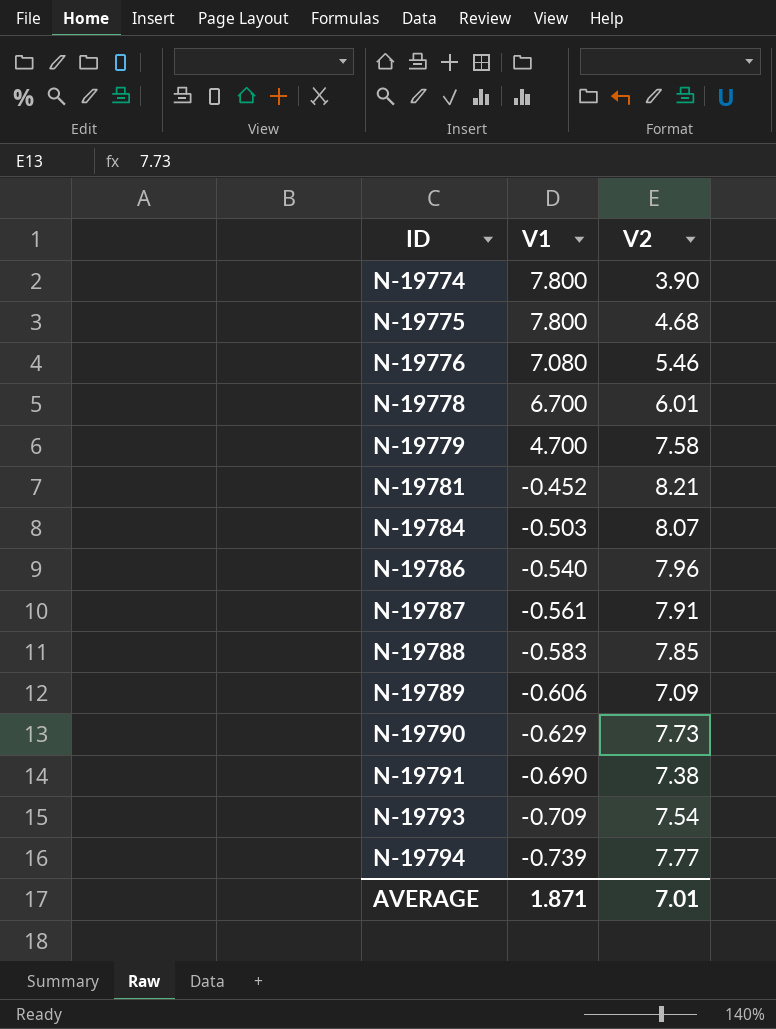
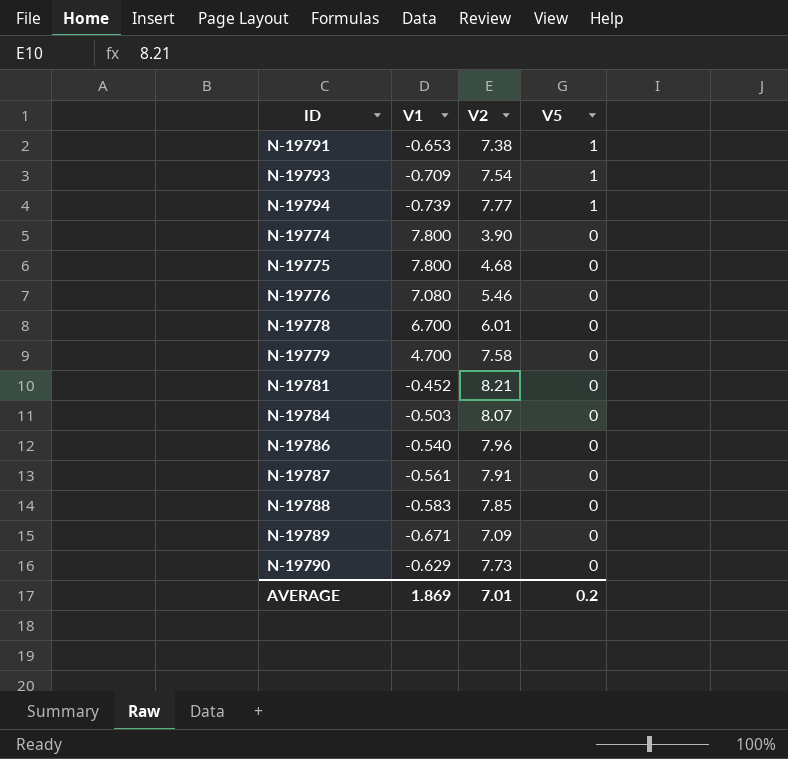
row order: ID ascending -> V5 descending
column V5 | position: none -> 4
N-19791 | V1: -0.690 -> -0.653
N-19789 | V1: -0.606 -> -0.671
AVERAGE | V1: 1.871 -> 1.869

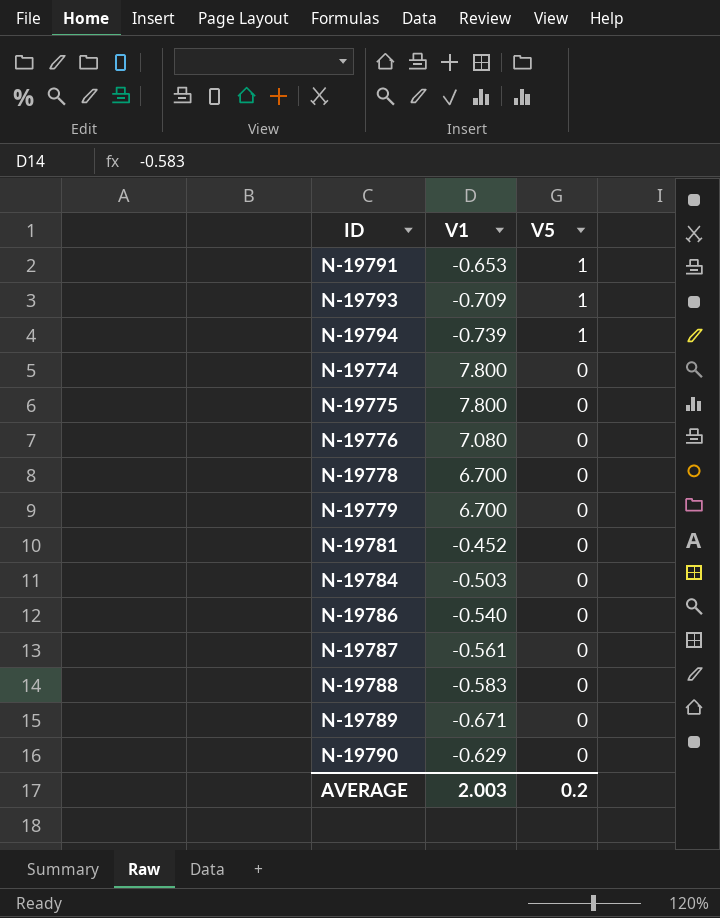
column V2 | position: 3 -> none
N-19779 | V1: 4.700 -> 6.700
AVERAGE | V1: 1.869 -> 2.003

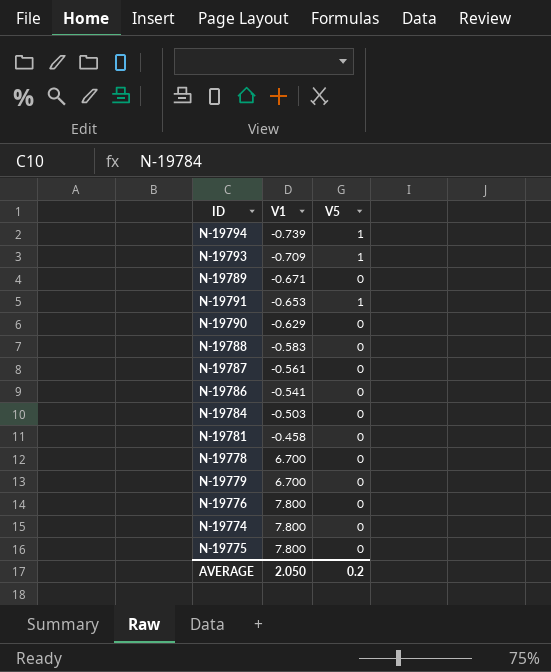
row order: V5 descending -> V1 ascending
N-19786 | V1: -0.540 -> -0.541
N-19781 | V1: -0.452 -> -0.458
N-19776 | V1: 7.080 -> 7.800
AVERAGE | V1: 2.003 -> 2.050

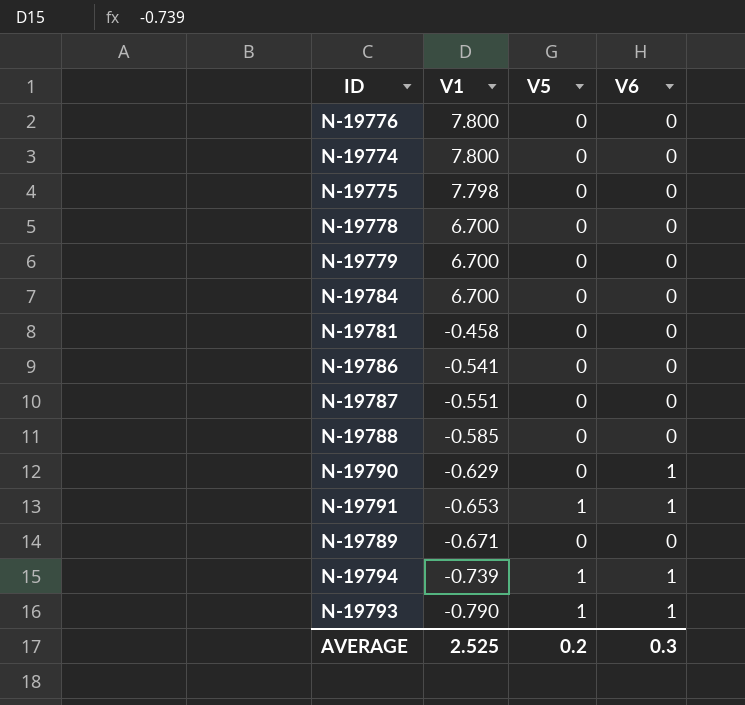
row order: V1 ascending -> V1 descending
column V6 | position: none -> 4
N-19775 | V1: 7.800 -> 7.798
N-19784 | V1: -0.503 -> 6.700
N-19787 | V1: -0.561 -> -0.551
N-19788 | V1: -0.583 -> -0.585
N-19793 | V1: -0.709 -> -0.790
AVERAGE | V1: 2.050 -> 2.525

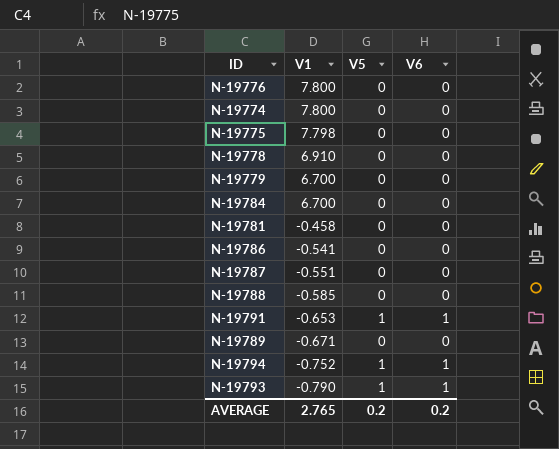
row N-19790: -0.629 | 0 | 1 -> none
N-19778 | V1: 6.700 -> 6.910
N-19794 | V1: -0.739 -> -0.752
AVERAGE | V1: 2.525 -> 2.765
AVERAGE | V6: 0.3 -> 0.2

